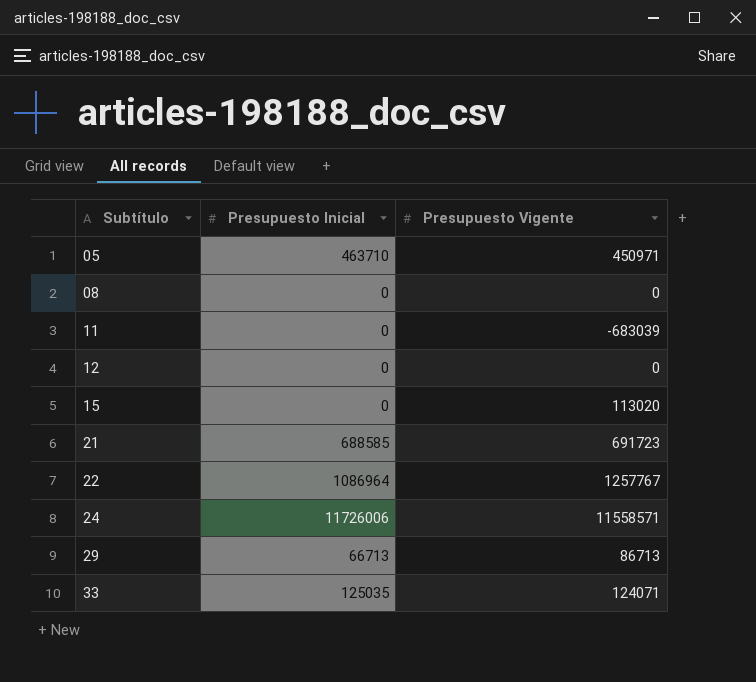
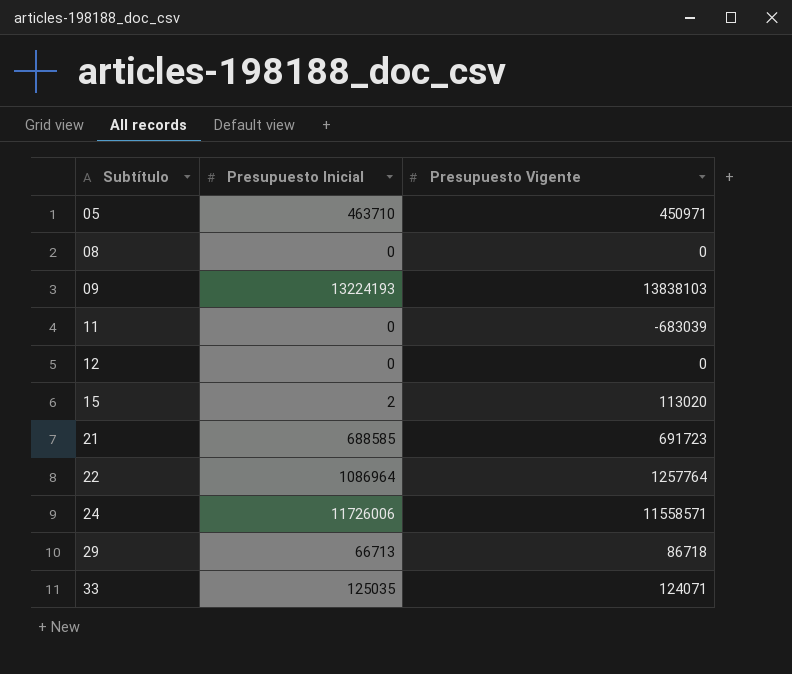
row 09: none -> 13224193 | 13838103
15 | Presupuesto Inicial: 0 -> 2
22 | Presupuesto Vigente: 1257767 -> 1257764
29 | Presupuesto Vigente: 86713 -> 86718

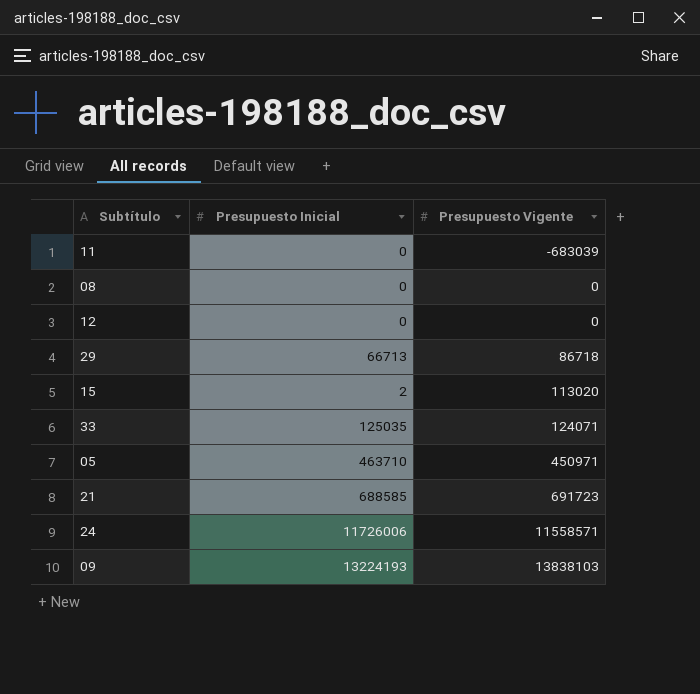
row order: Subtítulo ascending -> Presupuesto Vigente ascending
row 22: 1086964 | 1257764 -> none

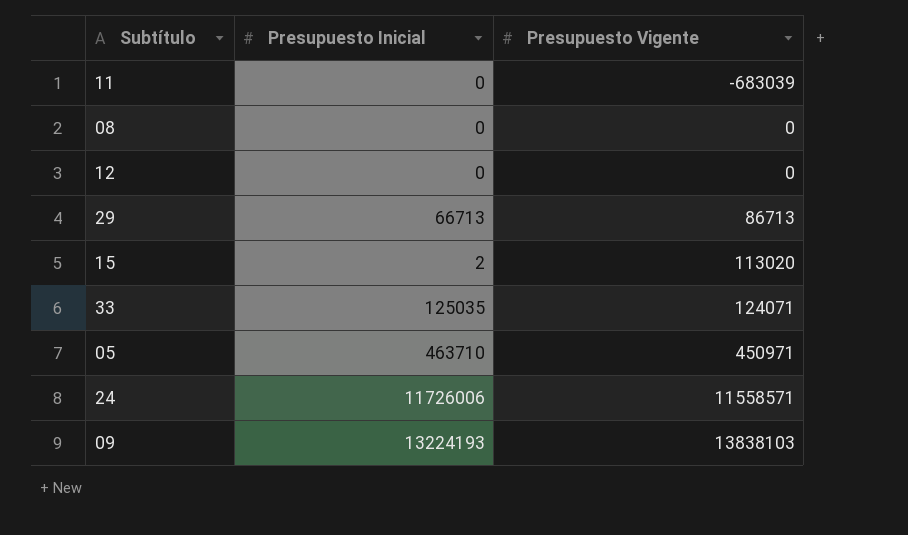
row 21: 688585 | 691723 -> none
29 | Presupuesto Vigente: 86718 -> 86713

